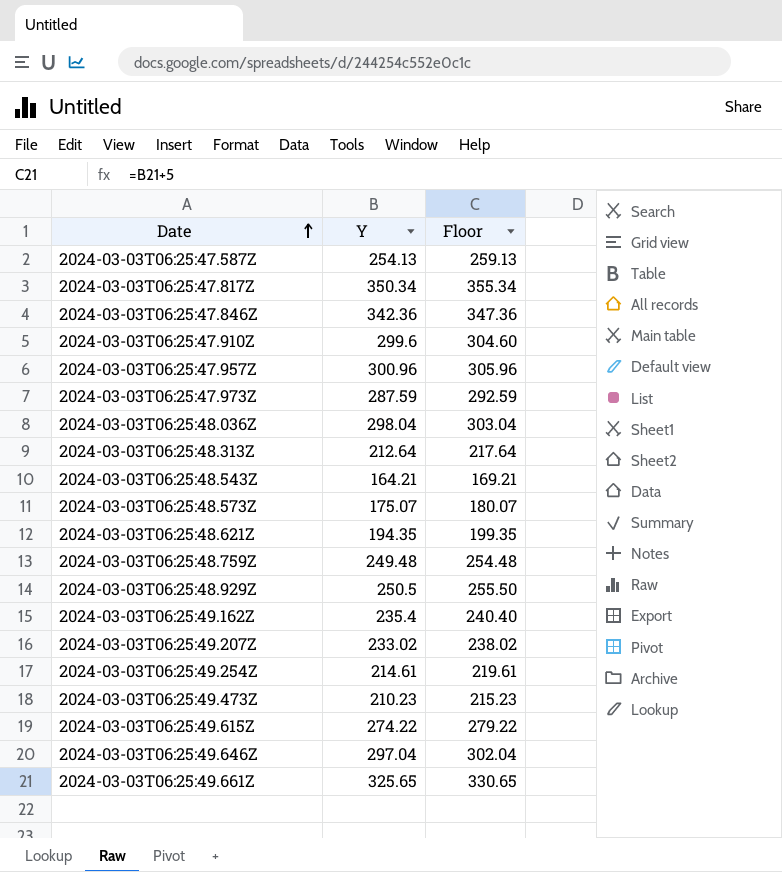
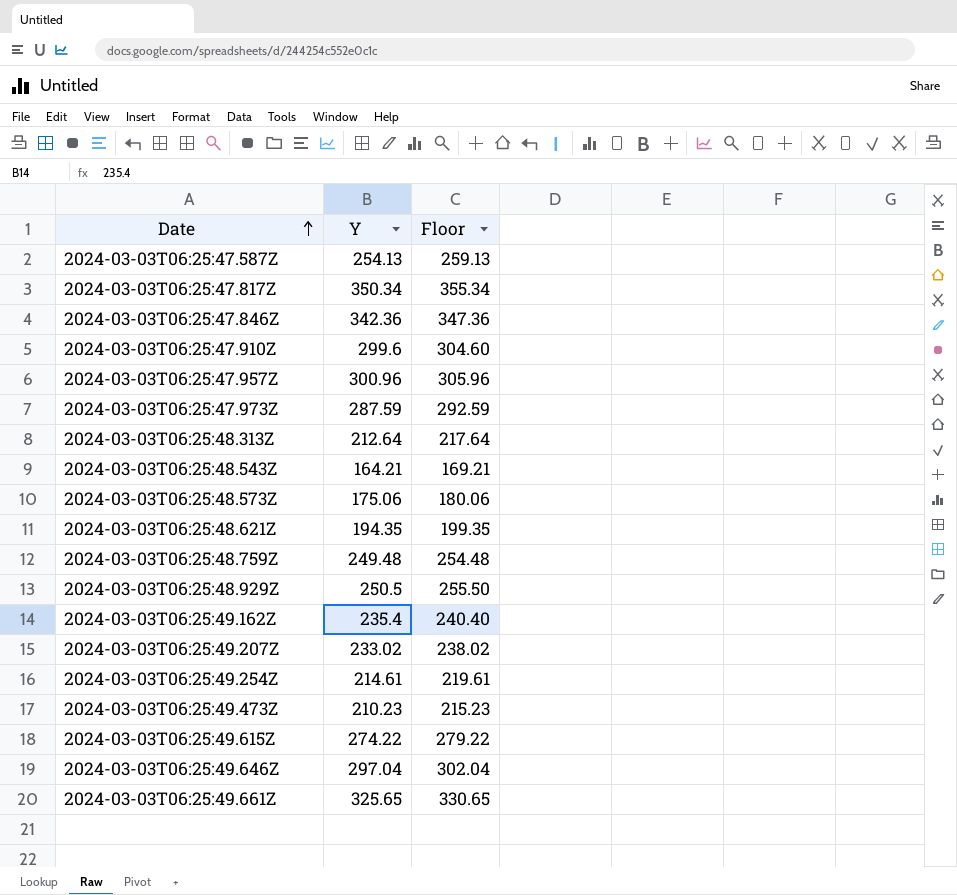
row 2024-03-03T06:25:48.036Z: 298.04 | 303.04 -> none
2024-03-03T06:25:48.573Z | Y: 175.07 -> 175.06
2024-03-03T06:25:48.573Z | Floor: 180.07 -> 180.06

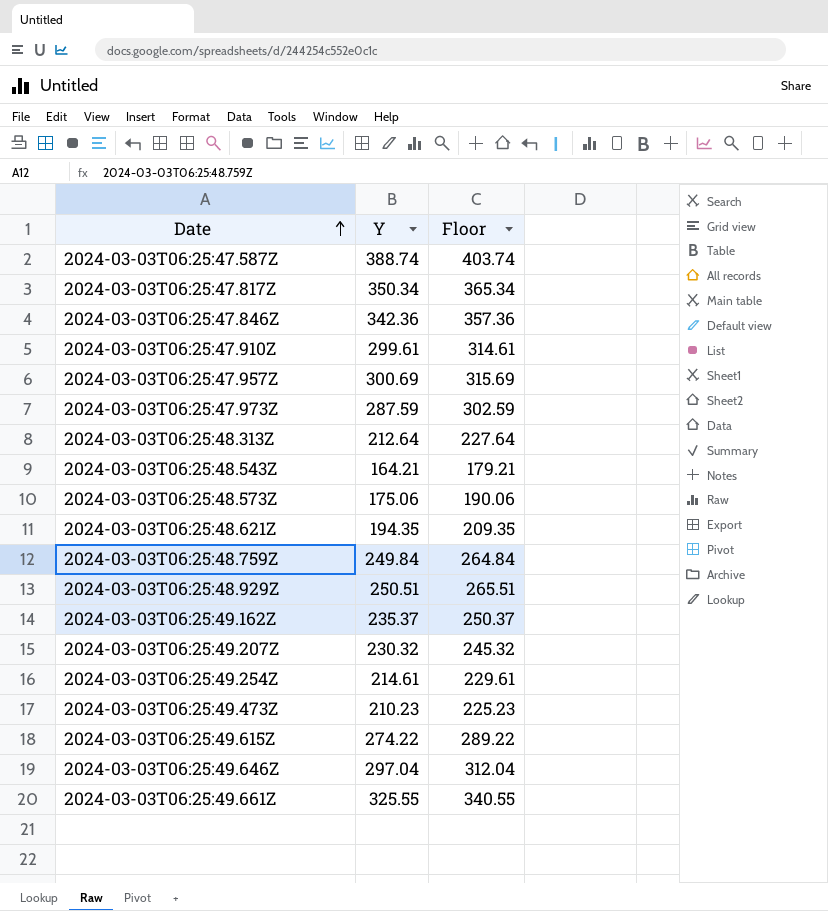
column Floor | formula: [Y] + 5 -> [Y] + 15
2024-03-03T06:25:47.587Z | Y: 254.13 -> 388.74
2024-03-03T06:25:47.910Z | Y: 299.6 -> 299.61
2024-03-03T06:25:47.957Z | Y: 300.96 -> 300.69
2024-03-03T06:25:48.759Z | Y: 249.48 -> 249.84
2024-03-03T06:25:48.929Z | Y: 250.5 -> 250.51
2024-03-03T06:25:49.162Z | Y: 235.4 -> 235.37
2024-03-03T06:25:49.207Z | Y: 233.02 -> 230.32
2024-03-03T06:25:49.661Z | Y: 325.65 -> 325.55

